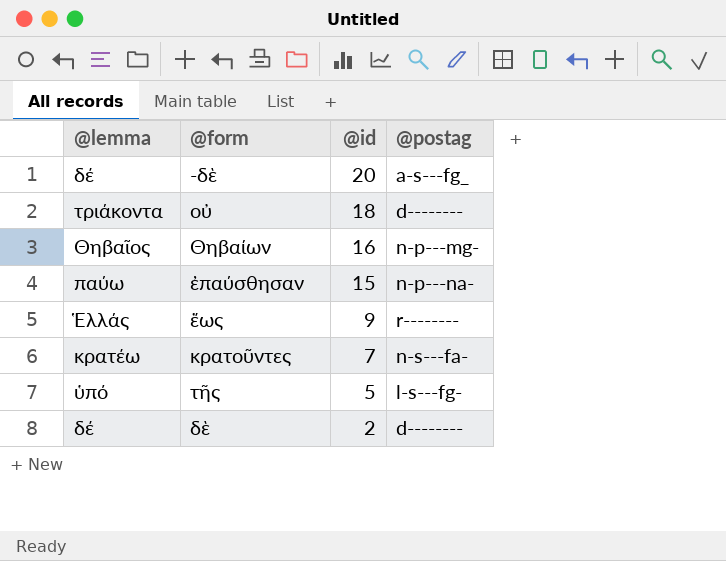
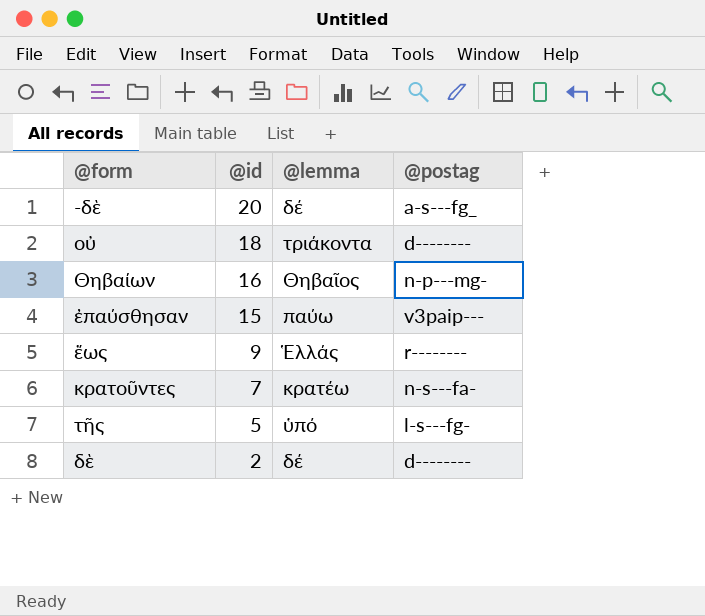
column @lemma | position: 1 -> 3
ἐπαύσθησαν | @postag: n-p---na- -> v3paip---

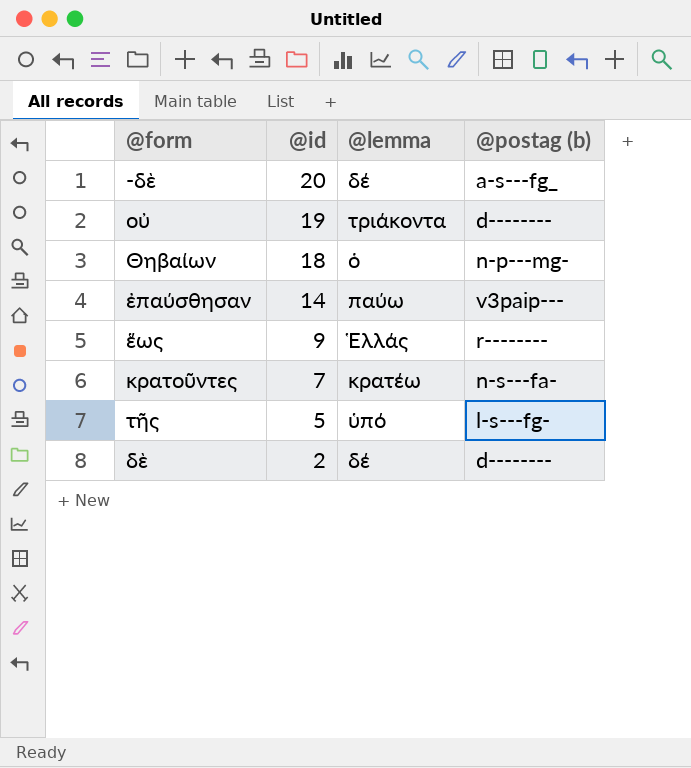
column name: @postag -> @postag (b)
οὐ | @id: 18 -> 19
Θηβαίων | @id: 16 -> 18
Θηβαίων | @lemma: Θηβαῖος -> ὁ
ἐπαύσθησαν | @id: 15 -> 14

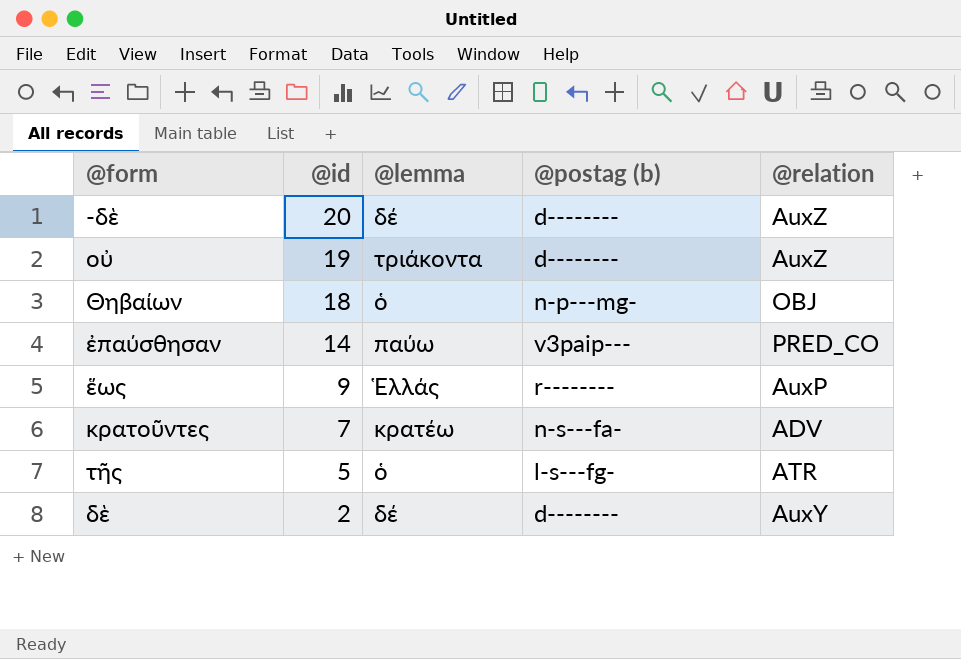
column @relation | position: none -> 5
-δὲ | @postag (b): a-s---fg_ -> d--------
τῆς | @lemma: ὑπό -> ὁ

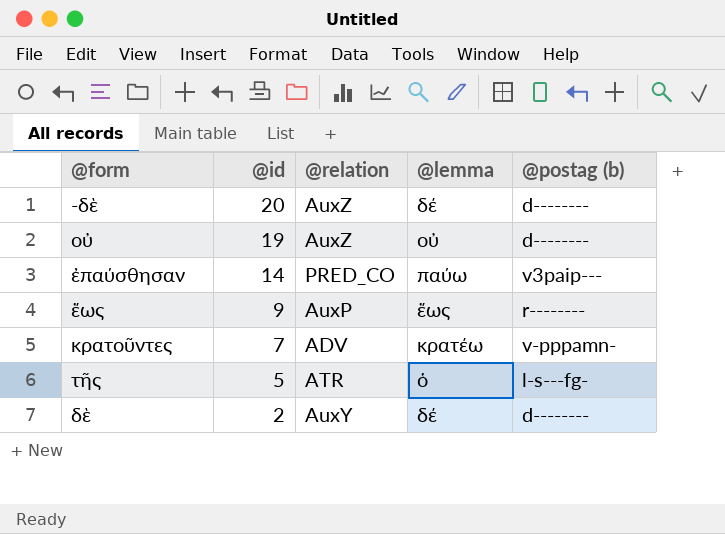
column @relation | position: 5 -> 3
row Θηβαίων: 18 | ὁ | n-p---mg- | OBJ -> none
οὐ | @lemma: τριάκοντα -> οὐ
ἕως | @lemma: Ἑλλάς -> ἕως
κρατοῦντες | @postag (b): n-s---fa- -> v-pppamn-

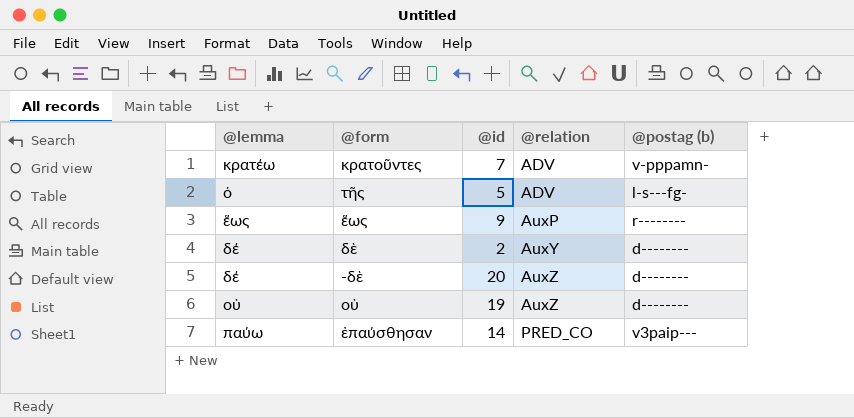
row order: @id descending -> @relation ascending
column @lemma | position: 4 -> 1
τῆς | @relation: ATR -> ADV

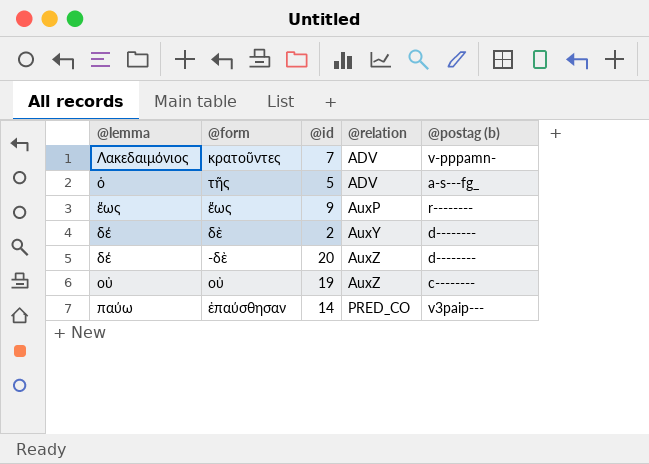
κρατοῦντες | @lemma: κρατέω -> Λακεδαιμόνιος
τῆς | @postag (b): l-s---fg- -> a-s---fg_
οὐ | @postag (b): d-------- -> c--------

